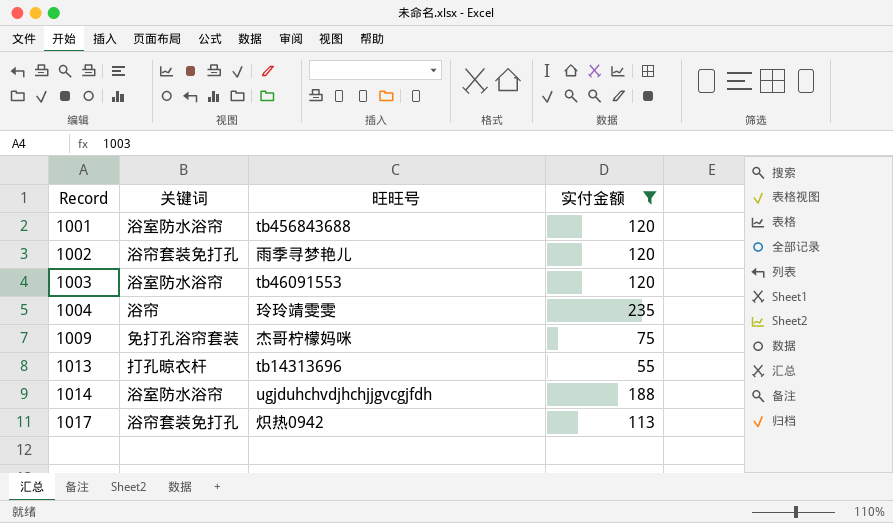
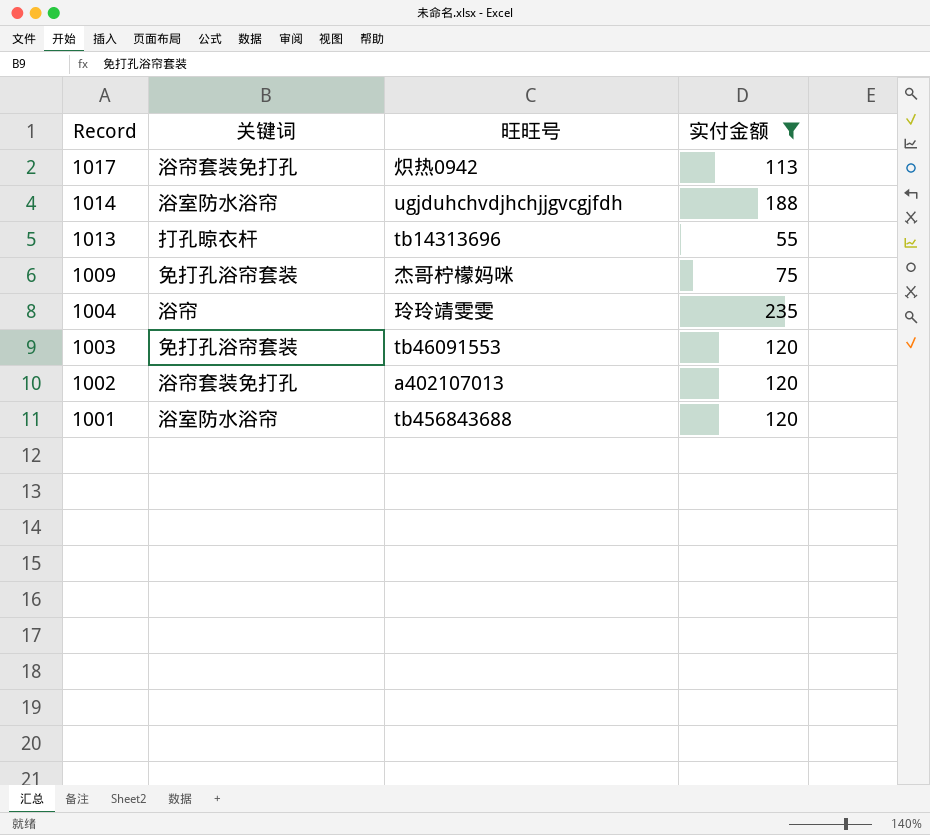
row order: Record ascending -> Record descending
1003 | 关键词: 浴室防水浴帘 -> 免打孔浴帘套装
1002 | 旺旺号: 雨季寻梦艳儿 -> a402107013

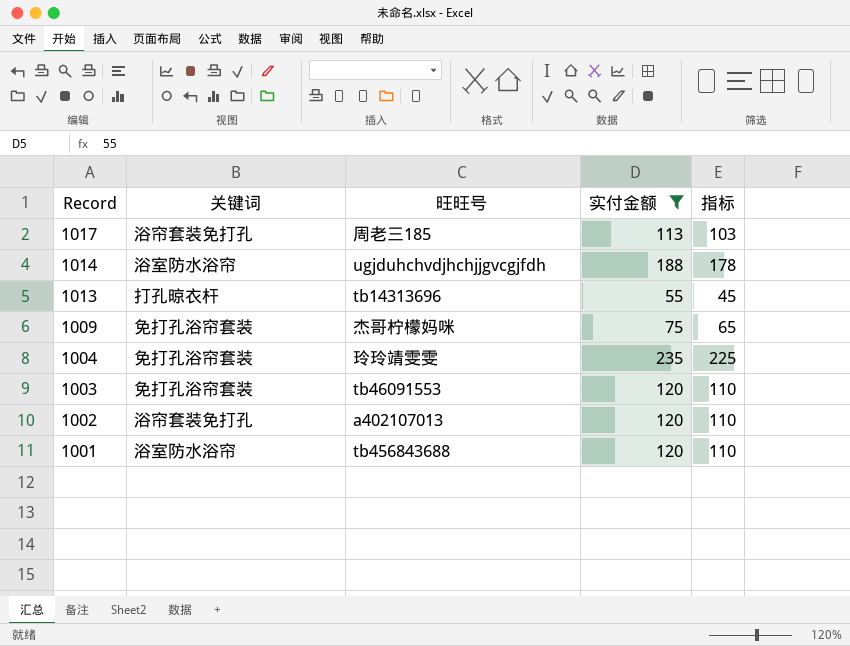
column 指标 | formula: none -> [实付金额] - 10
1017 | 旺旺号: 炽热0942 -> 周老三185
1004 | 关键词: 浴帘 -> 免打孔浴帘套装

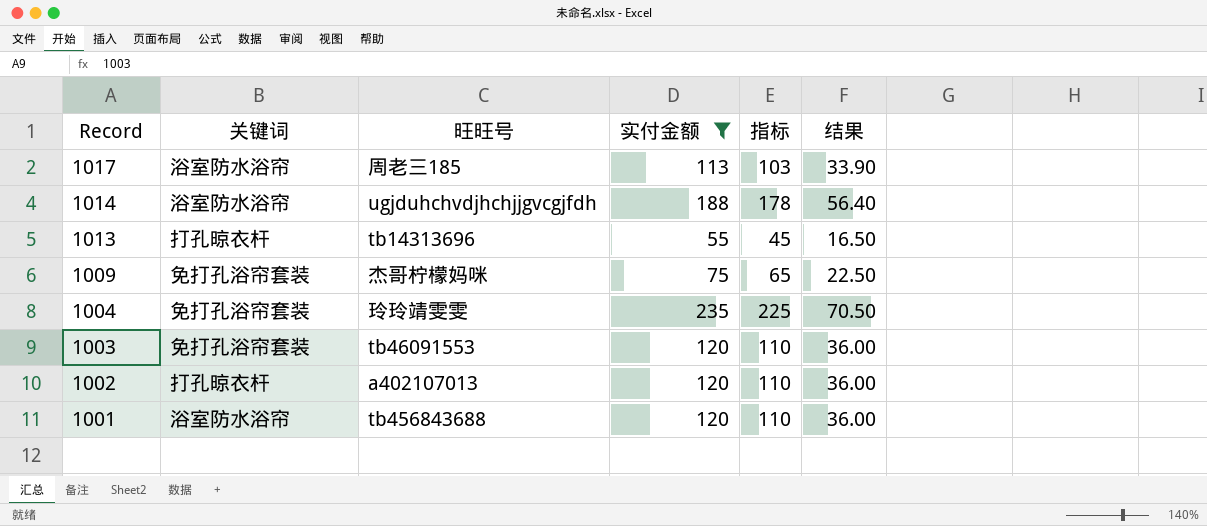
column 结果 | formula: none -> [实付金额] * 0.3
1017 | 关键词: 浴帘套装免打孔 -> 浴室防水浴帘
1002 | 关键词: 浴帘套装免打孔 -> 打孔晾衣杆

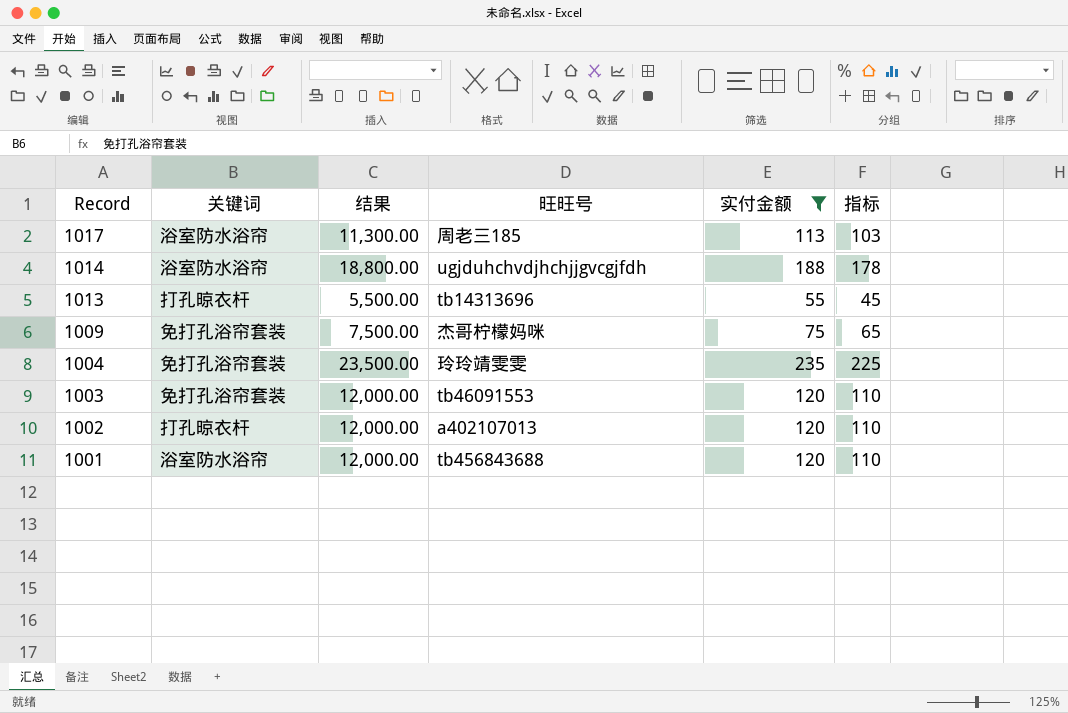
column 结果 | formula: [实付金额] * 0.3 -> [实付金额] * 100
column 结果 | position: 6 -> 3

